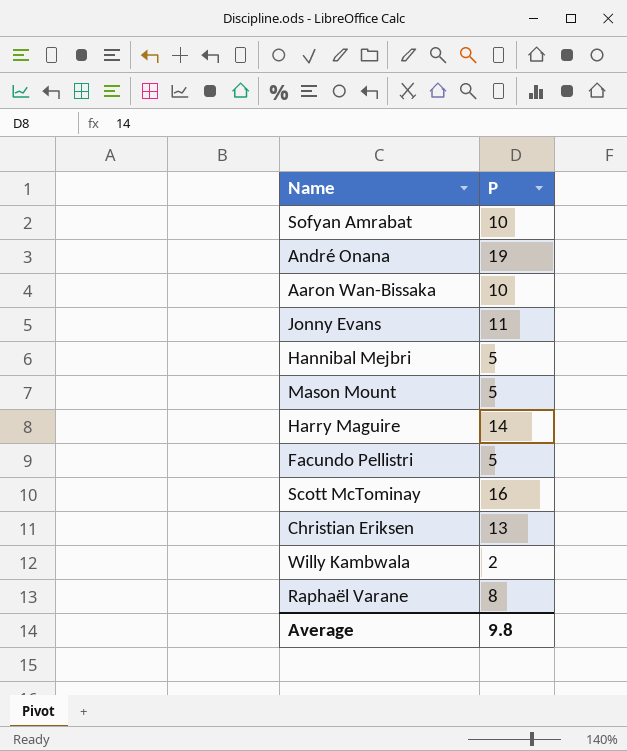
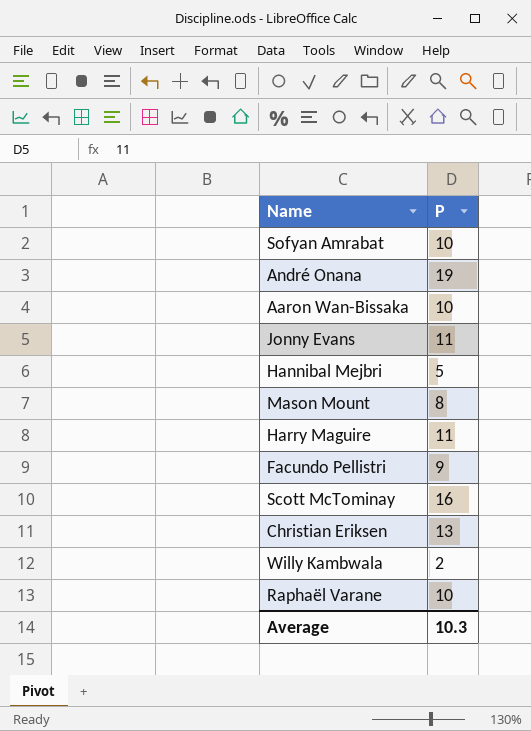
Mason Mount | P: 5 -> 8
Harry Maguire | P: 14 -> 11
Facundo Pellistri | P: 5 -> 9
Raphaël Varane | P: 8 -> 10
Average | P: 9.8 -> 10.3

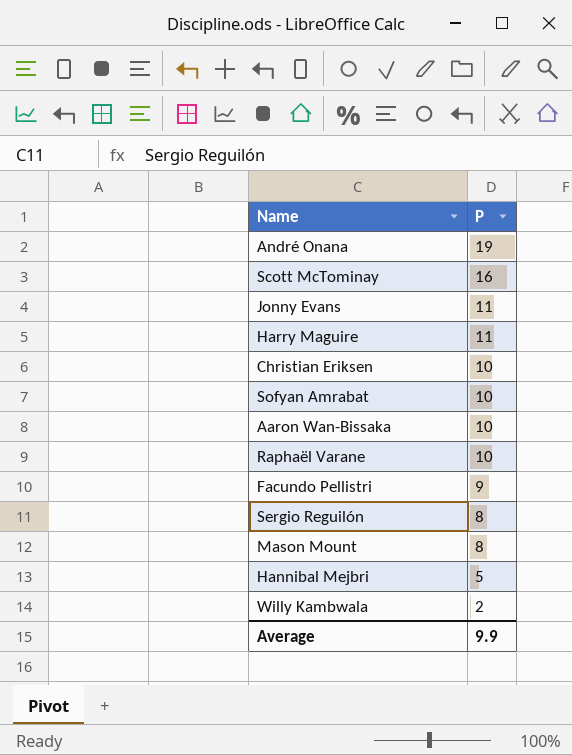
row order: none -> P descending
Christian Eriksen | P: 13 -> 10
row Sergio Reguilón: none -> 8
Average | P: 10.3 -> 9.9

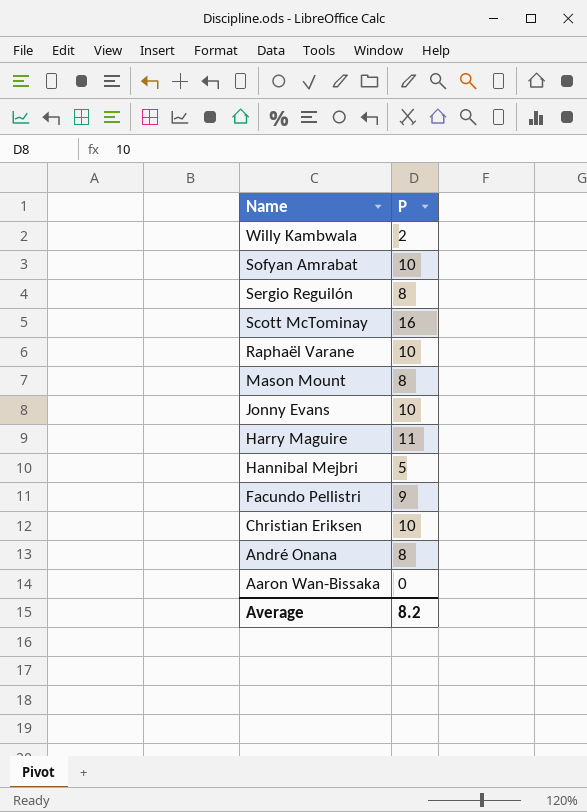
row order: P descending -> Name descending
Jonny Evans | P: 11 -> 10
André Onana | P: 19 -> 8
Aaron Wan-Bissaka | P: 10 -> 0
Average | P: 9.9 -> 8.2

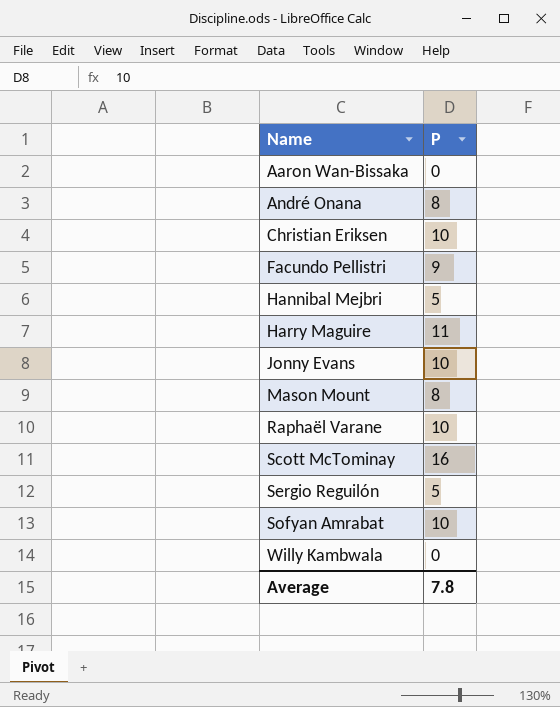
row order: Name descending -> Name ascending
Sergio Reguilón | P: 8 -> 5
Willy Kambwala | P: 2 -> 0
Average | P: 8.2 -> 7.8

